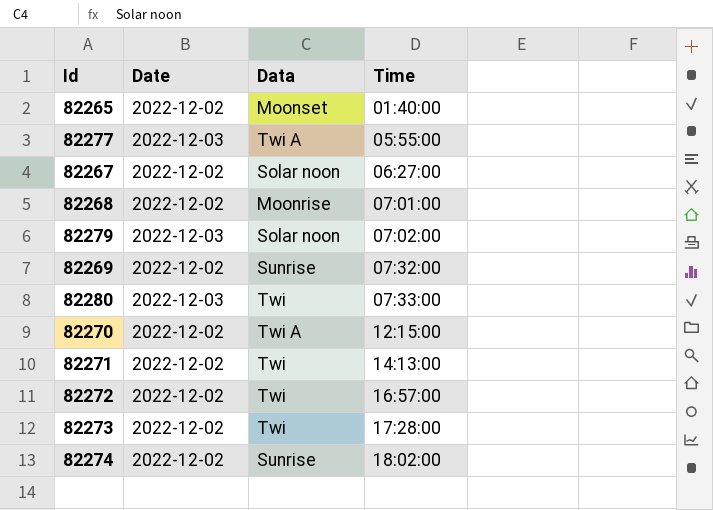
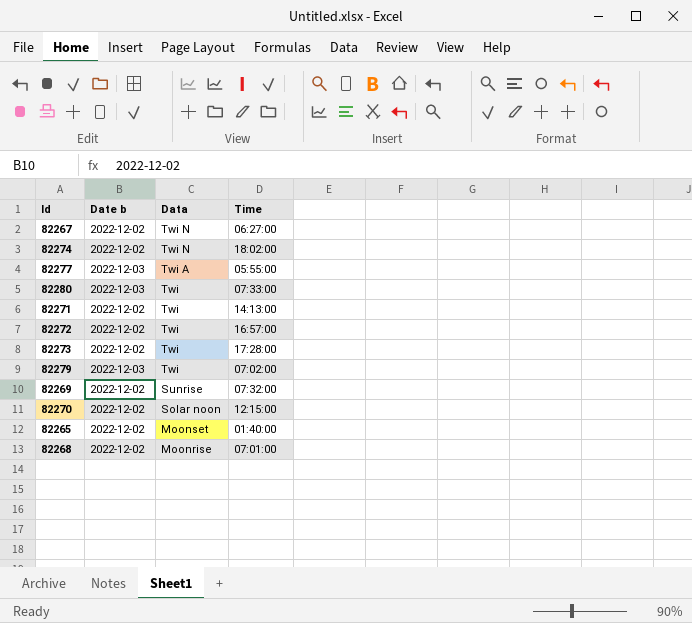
row order: Time ascending -> Data descending
column name: Date -> Date b
82267 | Data: Solar noon -> Twi N
82274 | Data: Sunrise -> Twi N
82279 | Data: Solar noon -> Twi
82270 | Data: Twi A -> Solar noon

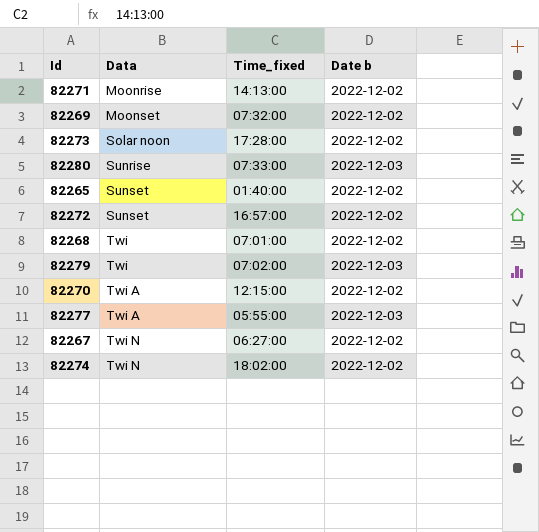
row order: Data descending -> Data ascending
column name: Time -> Time_fixed
column Date b | position: 2 -> 4
82271 | Data: Twi -> Moonrise
82269 | Data: Sunrise -> Moonset
82273 | Data: Twi -> Solar noon
82280 | Data: Twi -> Sunrise
82265 | Data: Moonset -> Sunset
82272 | Data: Twi -> Sunset
82268 | Data: Moonrise -> Twi
82270 | Data: Solar noon -> Twi A

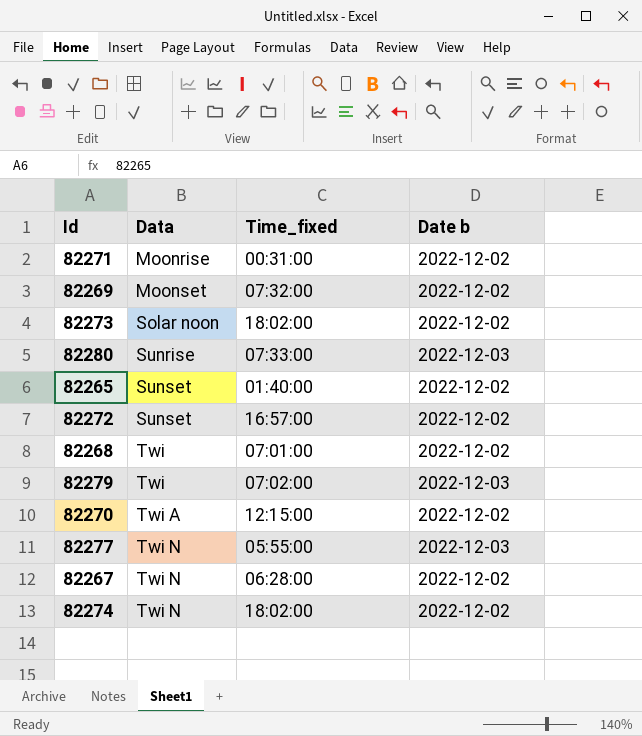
82271 | Time_fixed: 14:13:00 -> 00:31:00
82273 | Time_fixed: 17:28:00 -> 18:02:00
82277 | Data: Twi A -> Twi N
82267 | Time_fixed: 06:27:00 -> 06:28:00

